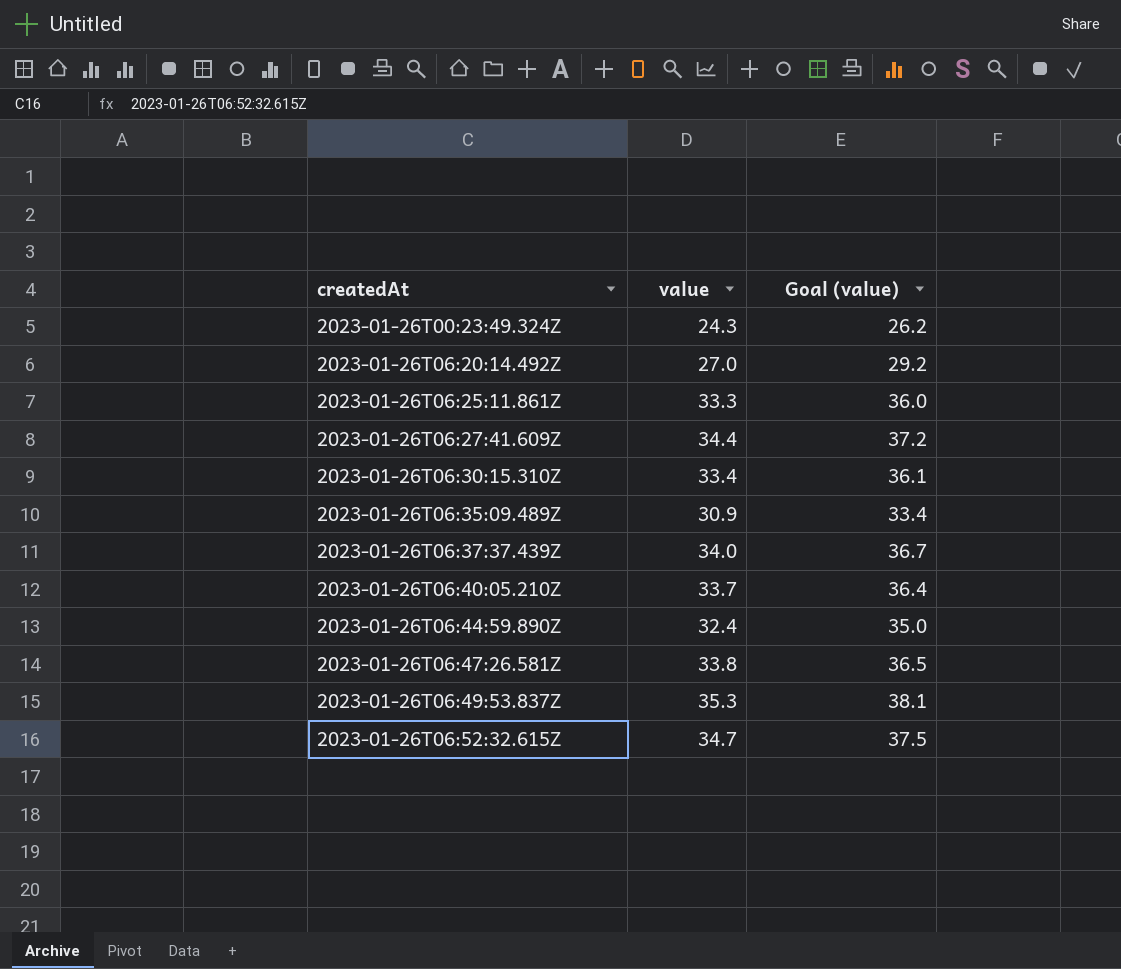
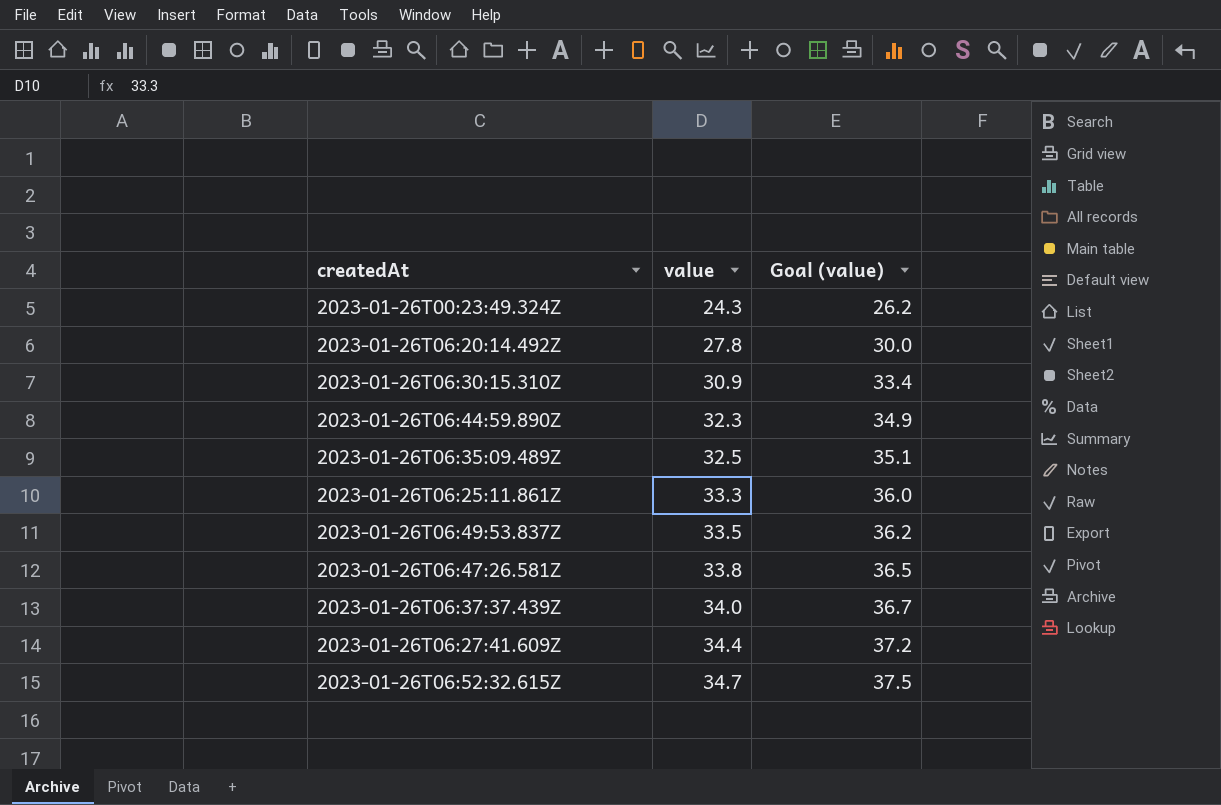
row order: createdAt ascending -> value ascending
row 2023-01-26T06:40:05.210Z: 33.7 | 36.4 -> none
2023-01-26T06:20:14.492Z | value: 27.0 -> 27.8
2023-01-26T06:20:14.492Z | Goal (value): 29.2 -> 30.0
2023-01-26T06:30:15.310Z | value: 33.4 -> 30.9
2023-01-26T06:30:15.310Z | Goal (value): 36.1 -> 33.4
2023-01-26T06:44:59.890Z | value: 32.4 -> 32.3
2023-01-26T06:44:59.890Z | Goal (value): 35.0 -> 34.9
2023-01-26T06:35:09.489Z | value: 30.9 -> 32.5
2023-01-26T06:35:09.489Z | Goal (value): 33.4 -> 35.1
2023-01-26T06:49:53.837Z | value: 35.3 -> 33.5
2023-01-26T06:49:53.837Z | Goal (value): 38.1 -> 36.2

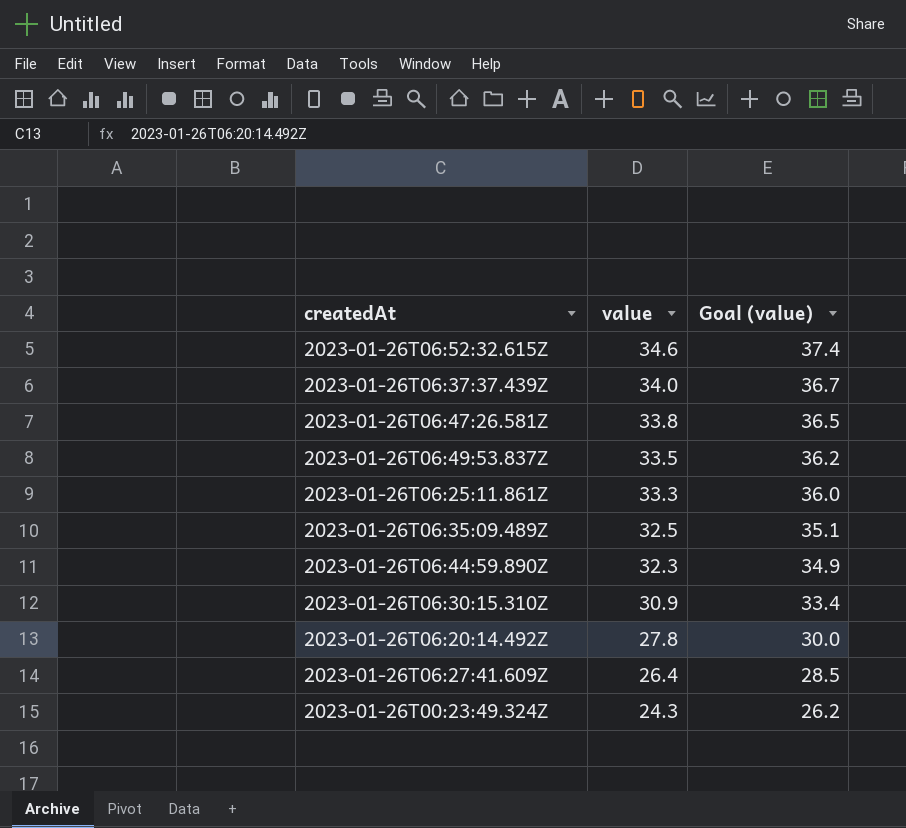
row order: value ascending -> value descending
2023-01-26T06:52:32.615Z | value: 34.7 -> 34.6
2023-01-26T06:52:32.615Z | Goal (value): 37.5 -> 37.4
2023-01-26T06:27:41.609Z | value: 34.4 -> 26.4
2023-01-26T06:27:41.609Z | Goal (value): 37.2 -> 28.5

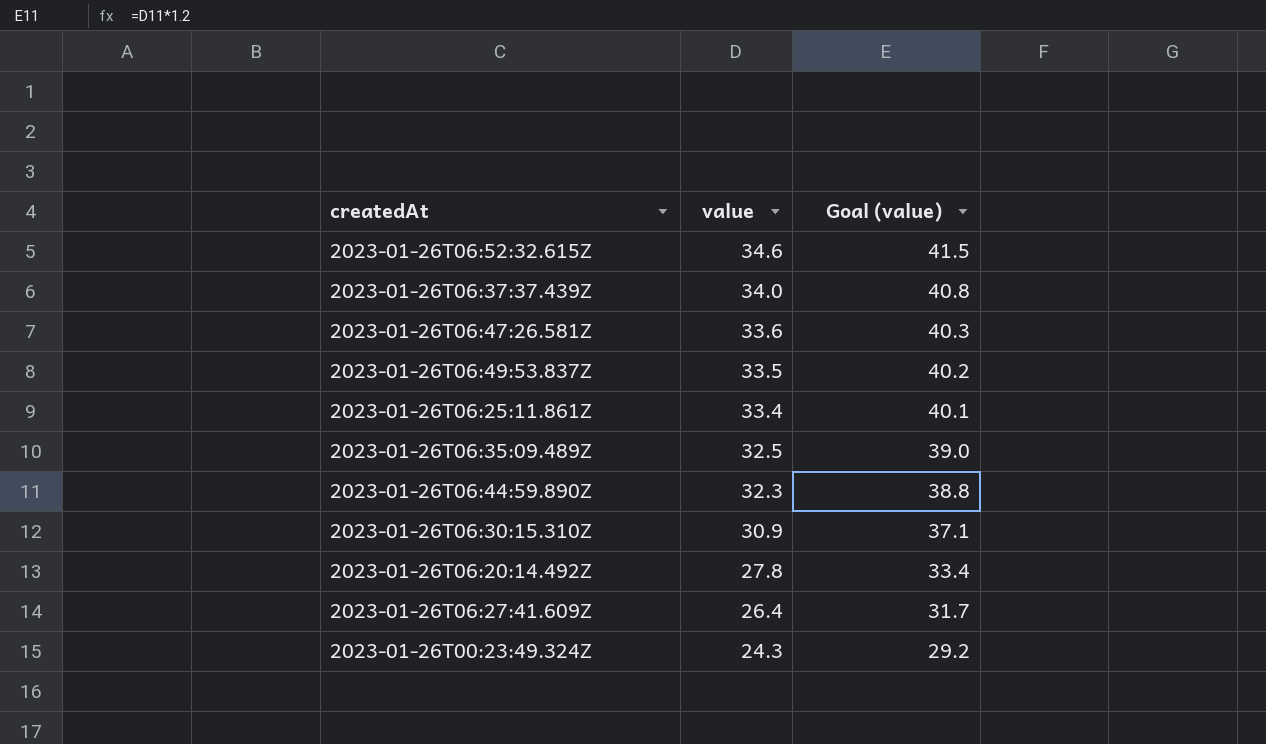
column Goal (value) | formula: [value] * 1.08 -> [value] * 1.2
2023-01-26T06:47:26.581Z | value: 33.8 -> 33.6
2023-01-26T06:25:11.861Z | value: 33.3 -> 33.4

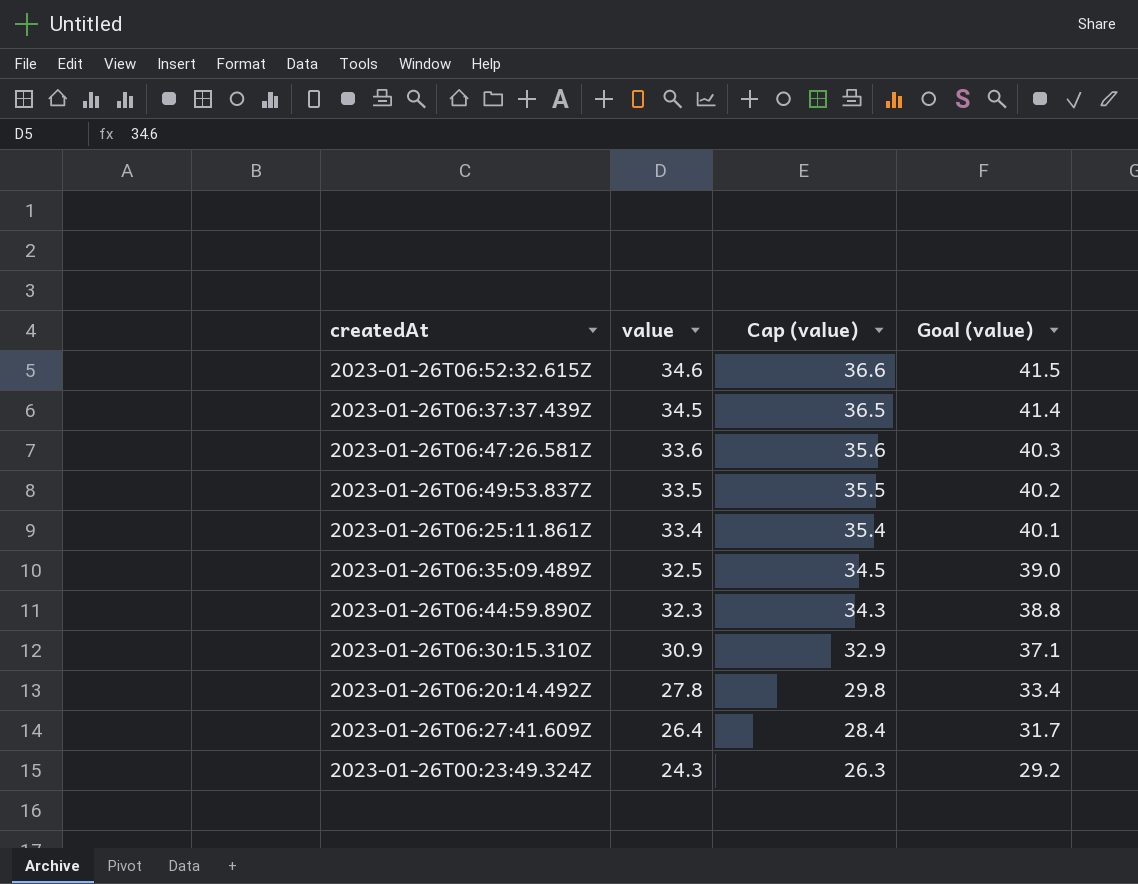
column Cap (value) | formula: none -> [value] + 2
2023-01-26T06:37:37.439Z | value: 34.0 -> 34.5
2023-01-26T06:37:37.439Z | Goal (value): 40.8 -> 41.4

